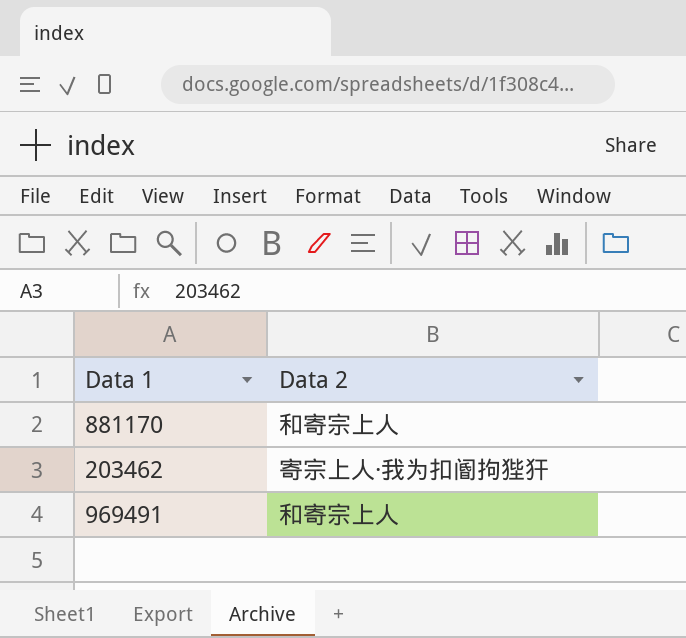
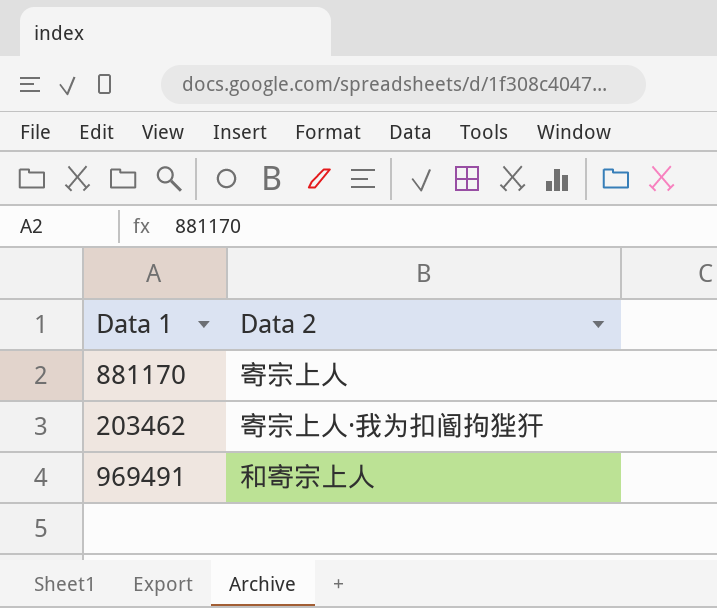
881170 | Data 2: 和寄宗上人 -> 寄宗上人

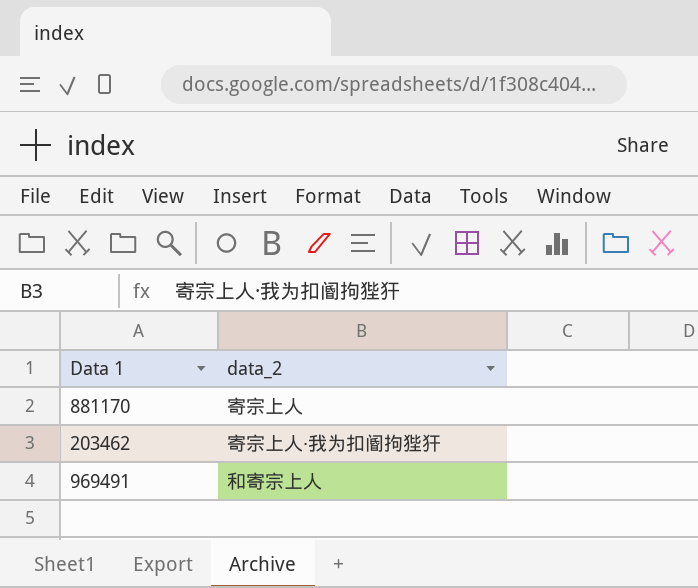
column name: Data 2 -> data_2

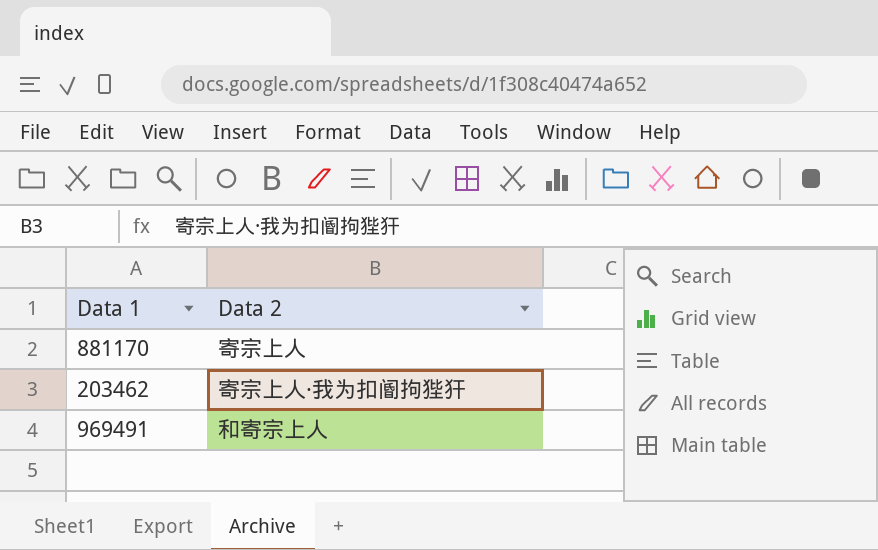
column name: data_2 -> Data 2

